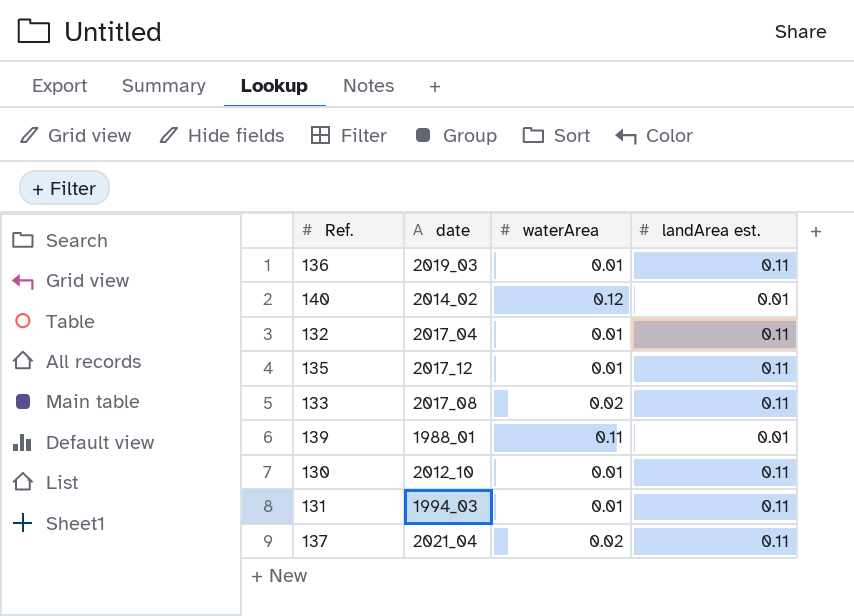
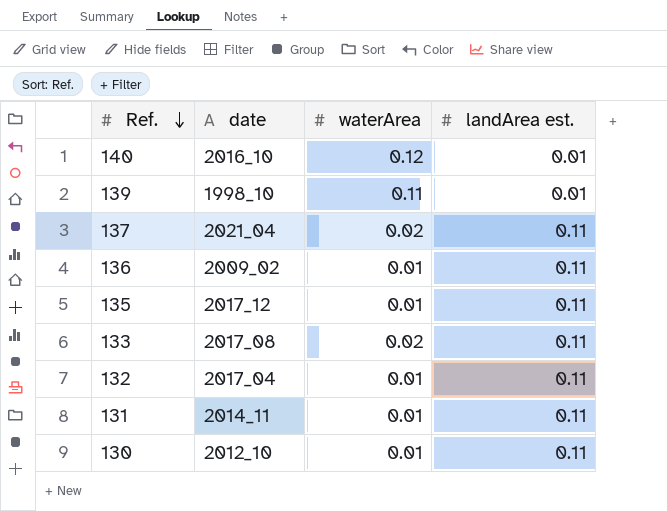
row order: none -> Ref. descending
140 | date: 2014_02 -> 2016_10
139 | date: 1988_01 -> 1998_10
136 | date: 2019_03 -> 2009_02
131 | date: 1994_03 -> 2014_11

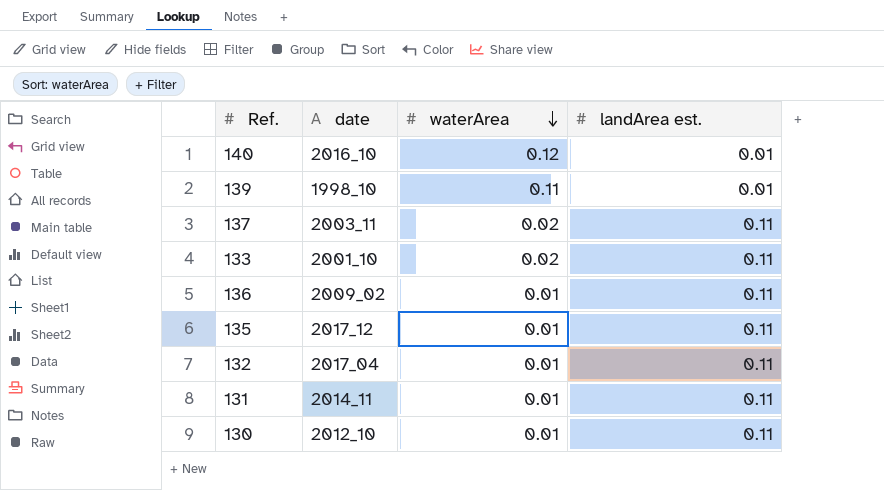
row order: Ref. descending -> waterArea descending
137 | date: 2021_04 -> 2003_11
133 | date: 2017_08 -> 2001_10

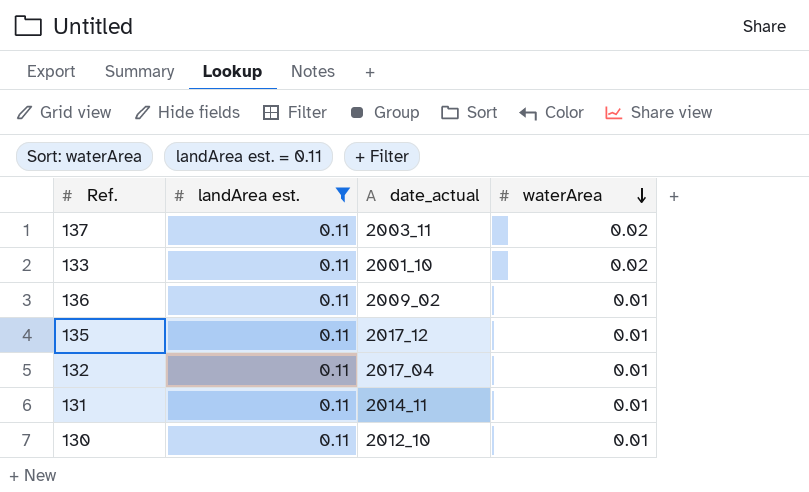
filter: none -> landArea est. = 0.11
column landArea est. | position: 4 -> 2
column name: date -> date_actual

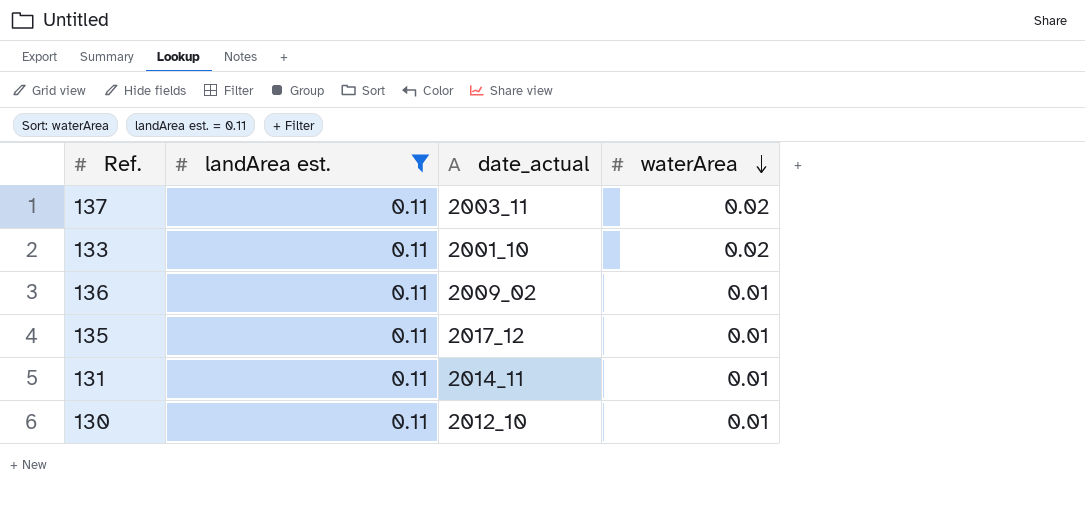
row 132: 0.11 | 2017_04 | 0.01 -> none

